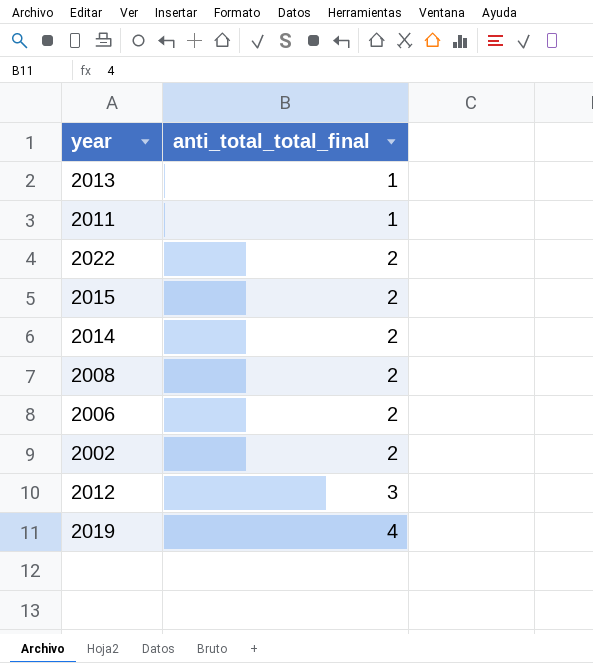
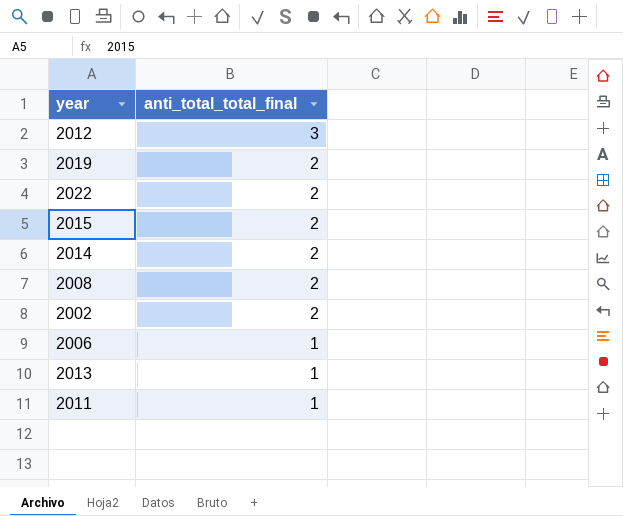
row order: anti_total_total_final ascending -> anti_total_total_final descending
2019 | anti_total_total_final: 4 -> 2
2006 | anti_total_total_final: 2 -> 1

